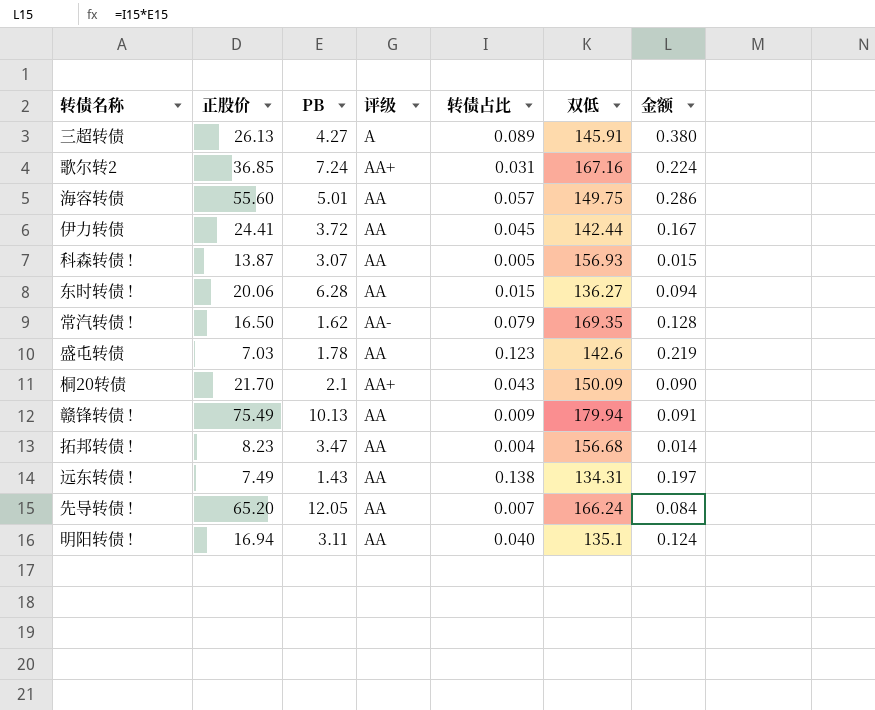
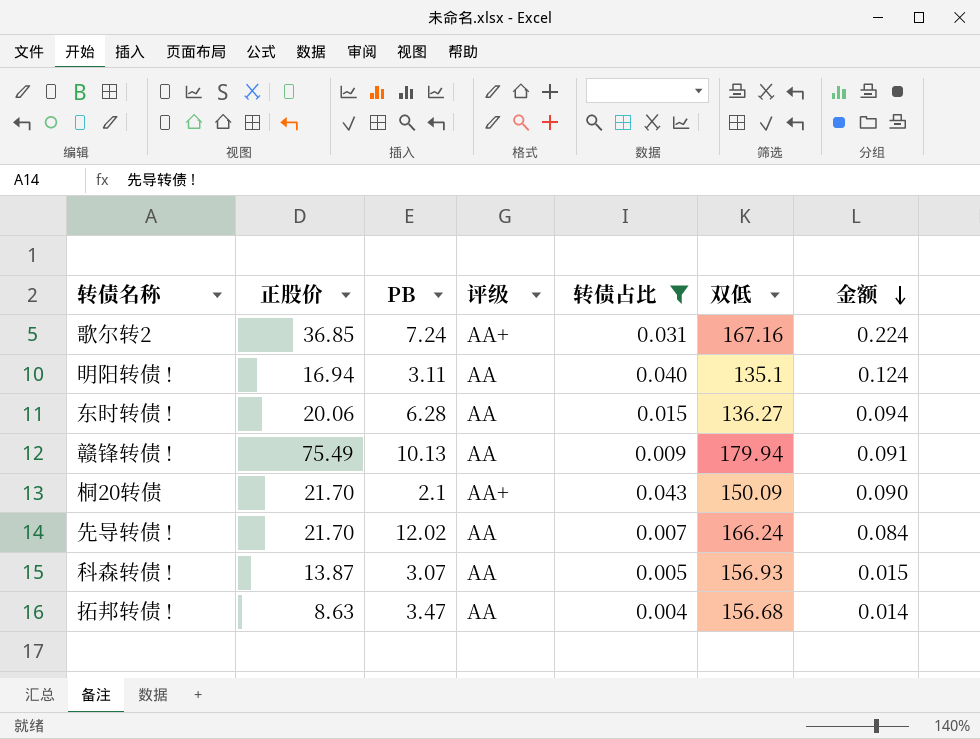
filter: none -> 转债占比 <= 0.043
row order: none -> 金额 descending
先导转债 ! | 正股价: 65.20 -> 21.70
先导转债 ! | PB: 12.05 -> 12.02
拓邦转债 ! | 正股价: 8.23 -> 8.63

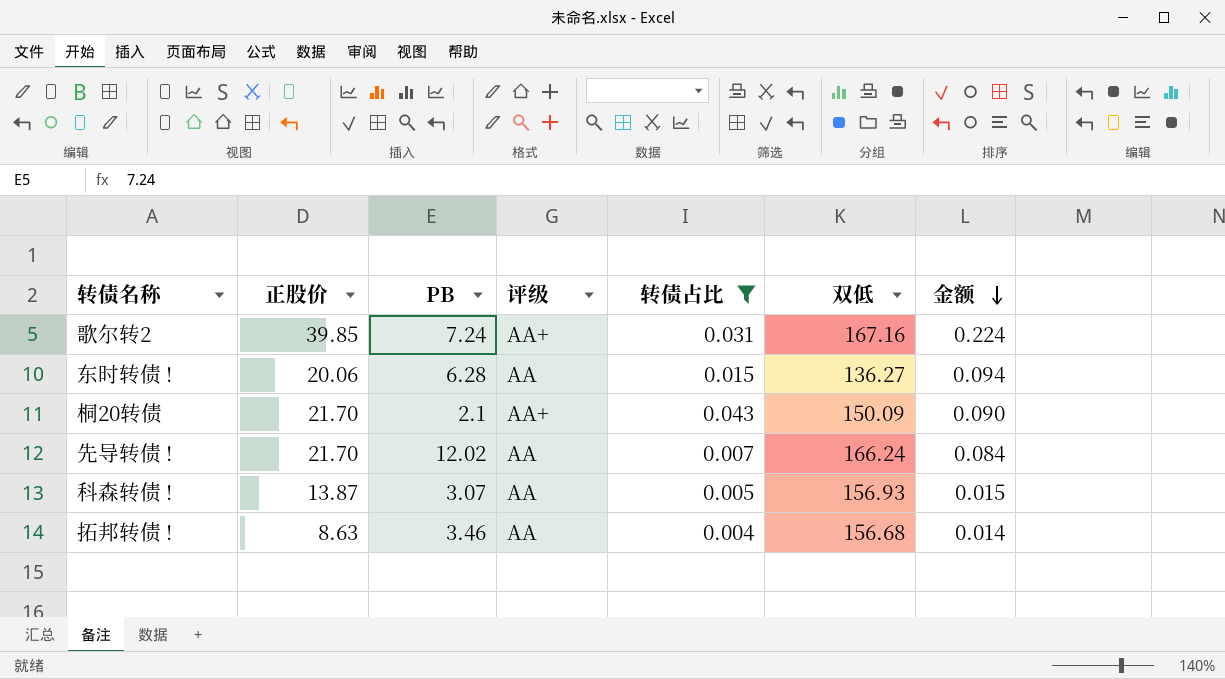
row 明阳转债 !: 16.94 | 3.11 | AA | 0.040 | 135.1 | 0.124 -> none
row 赣锋转债 !: 75.49 | 10.13 | AA | 0.009 | 179.94 | 0.091 -> none
歌尔转2 | 正股价: 36.85 -> 39.85
拓邦转债 ! | PB: 3.47 -> 3.46

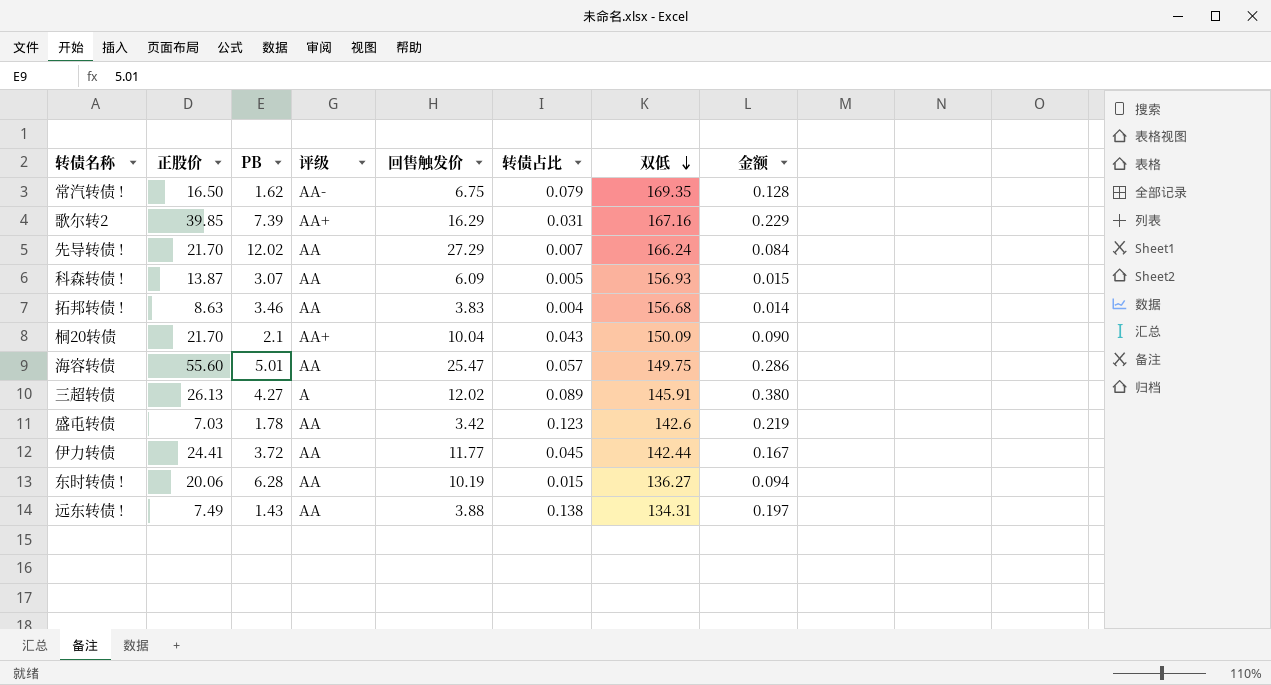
filter: 转债占比 <= 0.043 -> none
row order: 金额 descending -> 双低 descending
column 回售触发价 | position: none -> 5
歌尔转2 | PB: 7.24 -> 7.39
歌尔转2 | 金额: 0.224 -> 0.229

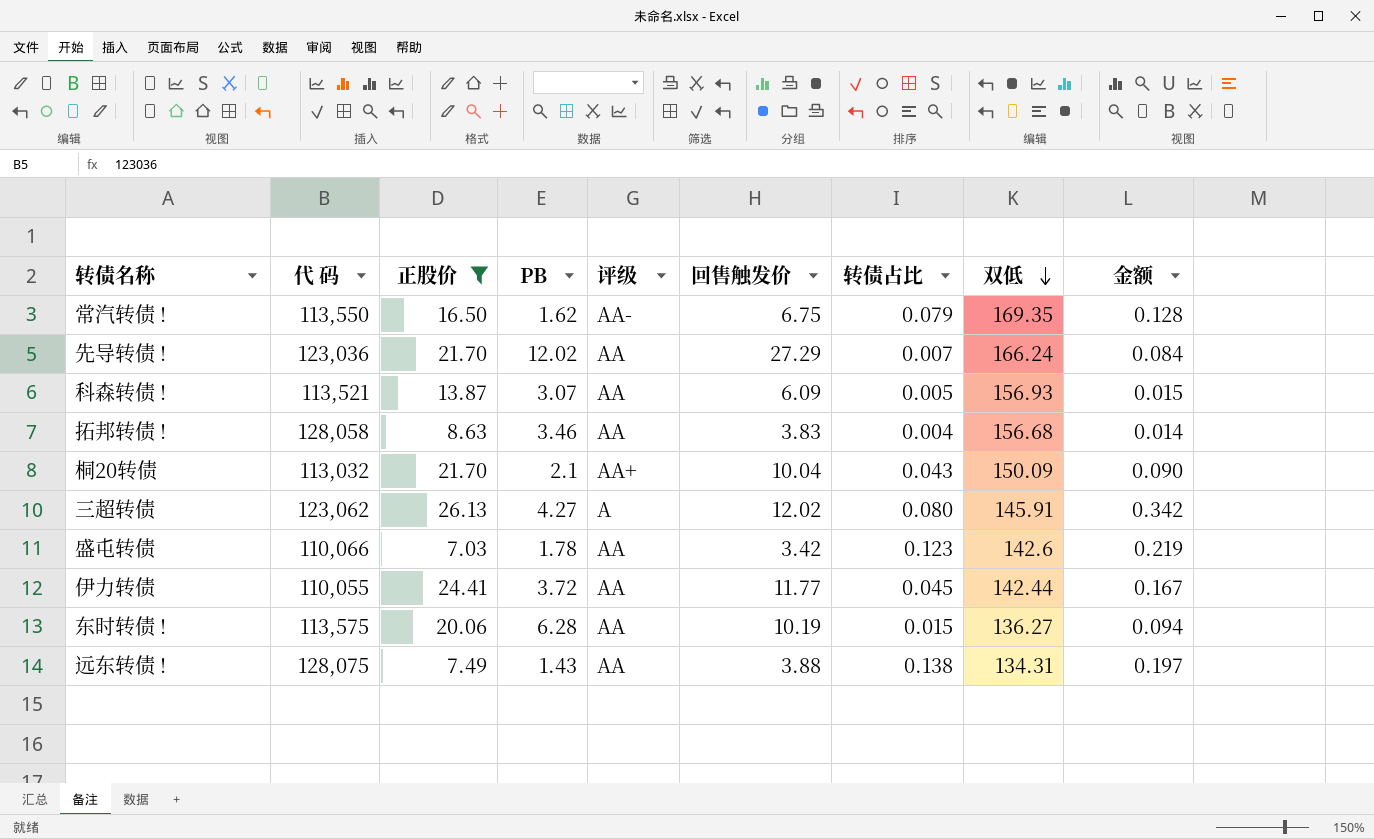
filter: none -> 正股价 <= 26.13
column 代 码 | position: none -> 2
三超转债 | 转债占比: 0.089 -> 0.080
三超转债 | 金额: 0.380 -> 0.342

